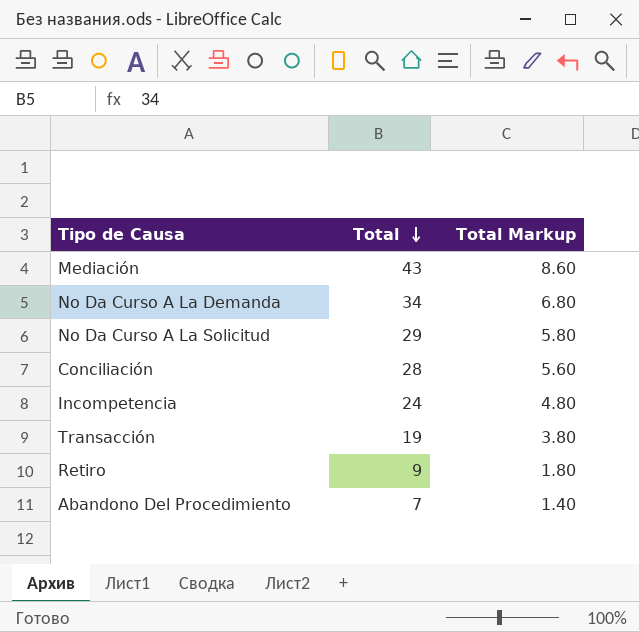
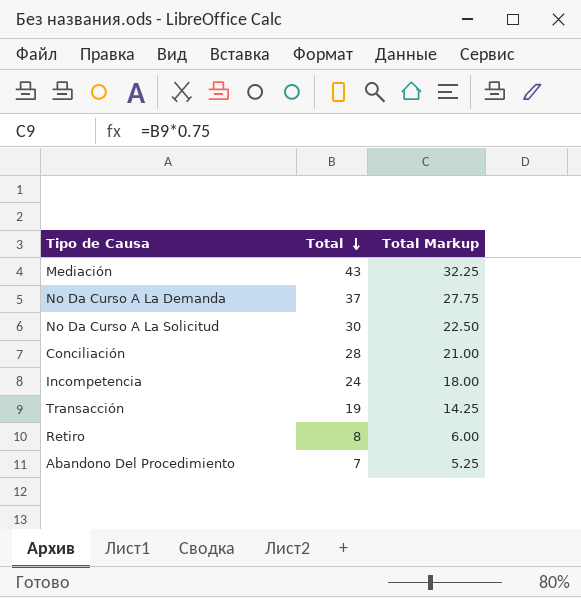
column Total Markup | formula: [Total] * 0.2 -> [Total] * 0.75
No Da Curso A La Demanda | Total: 34 -> 37
No Da Curso A La Solicitud | Total: 29 -> 30
Retiro | Total: 9 -> 8

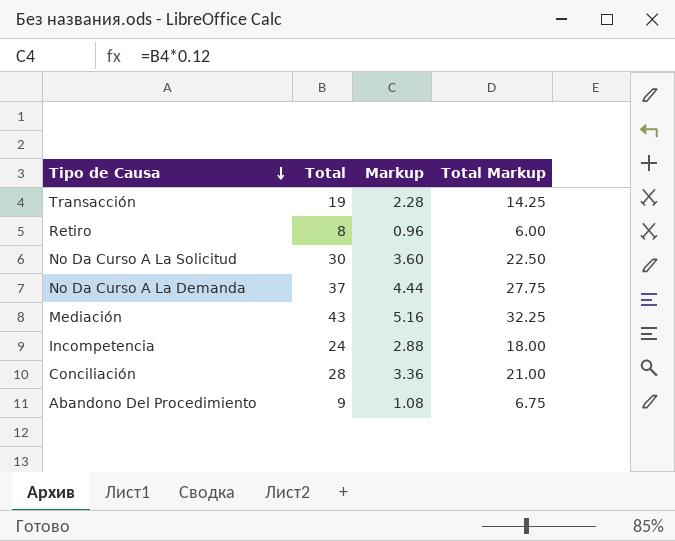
row order: Total descending -> Tipo de Causa descending
column Markup | formula: none -> [Total] * 0.12
Abandono Del Procedimiento | Total: 7 -> 9
Abandono Del Procedimiento | Total Markup: 5.25 -> 6.75

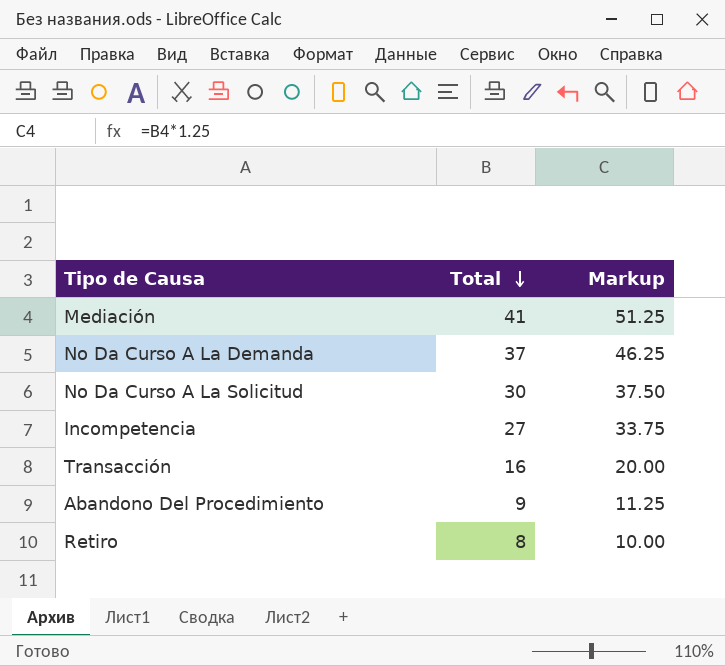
row order: Tipo de Causa descending -> Total descending
column Total Markup | formula: [Total] * 0.75 -> none
column Markup | formula: [Total] * 0.12 -> [Total] * 1.25
row Conciliación: 28 | 3.36 | 21.00 -> none
Mediación | Total: 43 -> 41
Incompetencia | Total: 24 -> 27
Transacción | Total: 19 -> 16

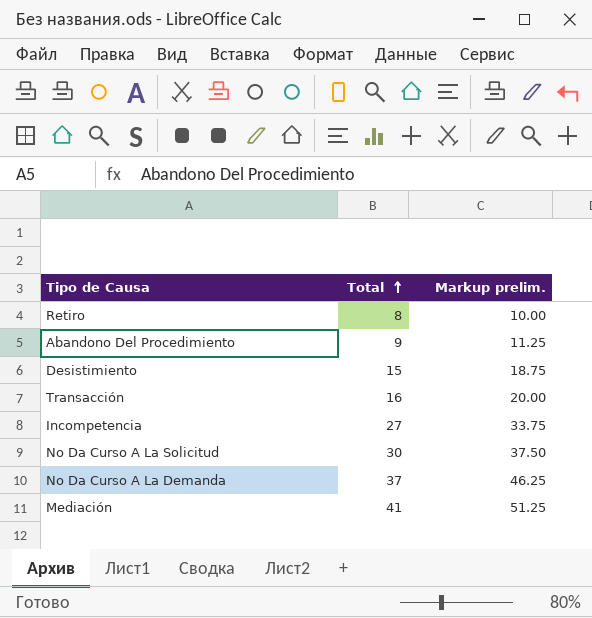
row order: Total descending -> Total ascending
column name: Markup -> Markup prelim.
row Desistimiento: none -> 15 | 18.75

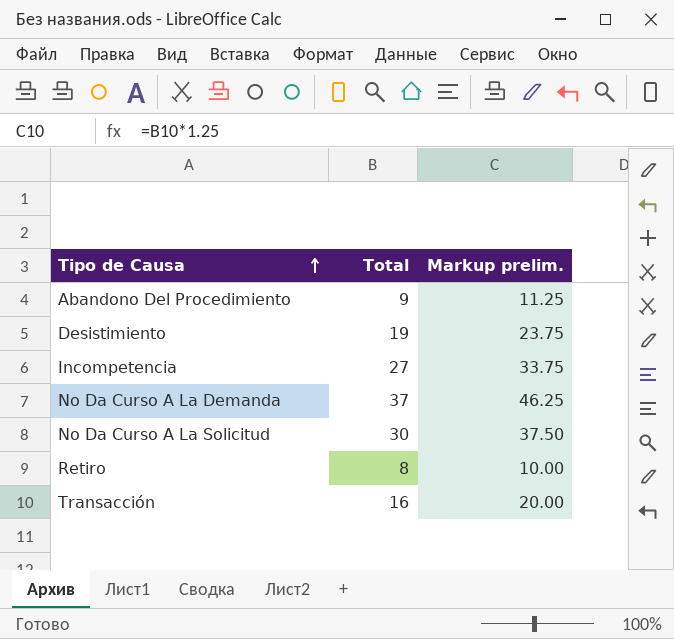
row order: Total ascending -> Tipo de Causa ascending
row Mediación: 41 | 51.25 -> none
Desistimiento | Total: 15 -> 19
Desistimiento | Markup prelim.: 18.75 -> 23.75

